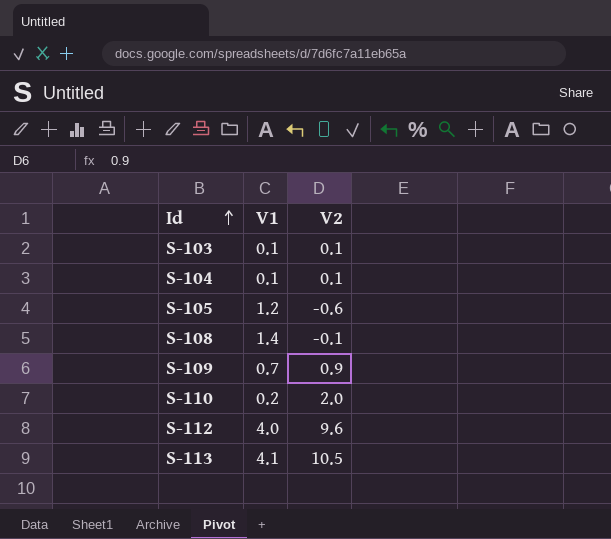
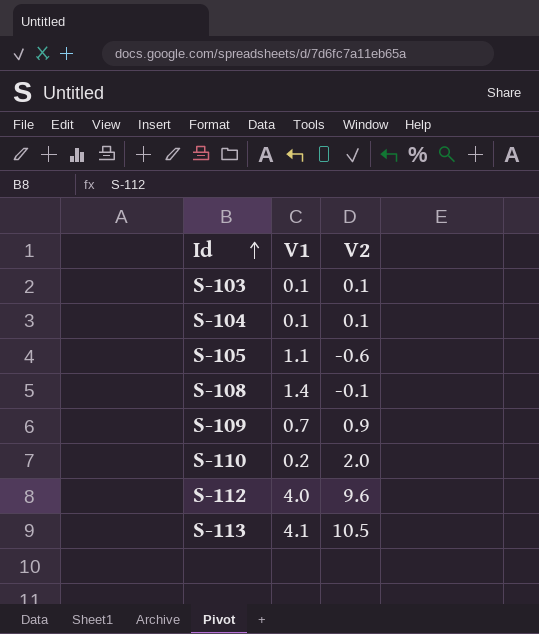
S-105 | V1: 1.2 -> 1.1

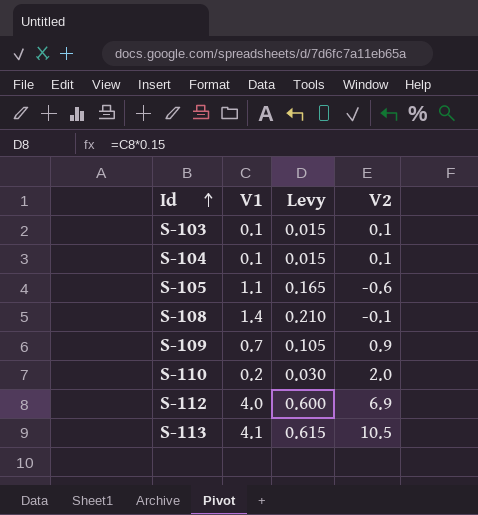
column Levy | formula: none -> [V1] * 0.15
S-112 | V2: 9.6 -> 6.9

